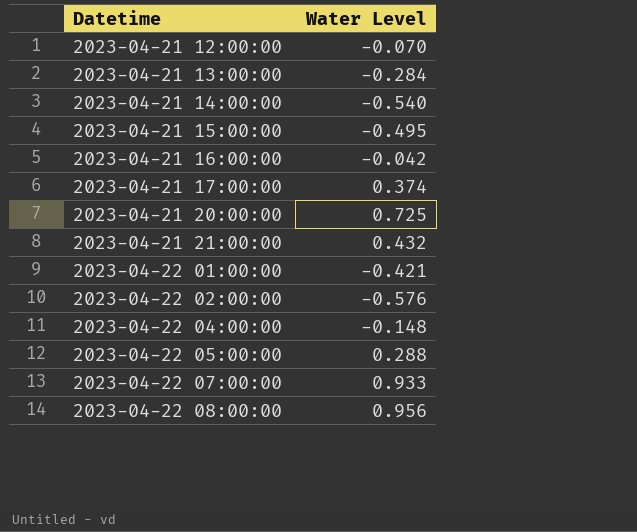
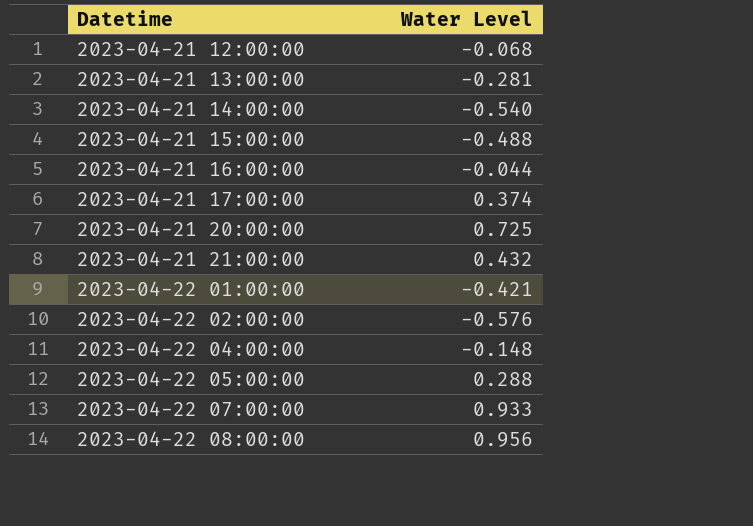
2023-04-21 12:00:00 | Water Level: -0.070 -> -0.068
2023-04-21 13:00:00 | Water Level: -0.284 -> -0.281
2023-04-21 15:00:00 | Water Level: -0.495 -> -0.488
2023-04-21 16:00:00 | Water Level: -0.042 -> -0.044

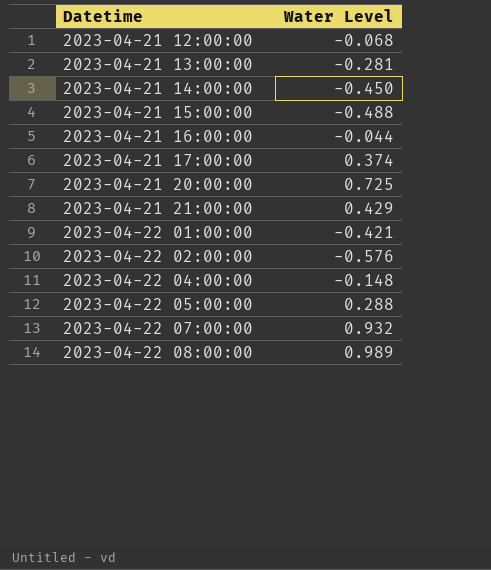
2023-04-21 14:00:00 | Water Level: -0.540 -> -0.450
2023-04-21 21:00:00 | Water Level: 0.432 -> 0.429
2023-04-22 07:00:00 | Water Level: 0.933 -> 0.932
2023-04-22 08:00:00 | Water Level: 0.956 -> 0.989

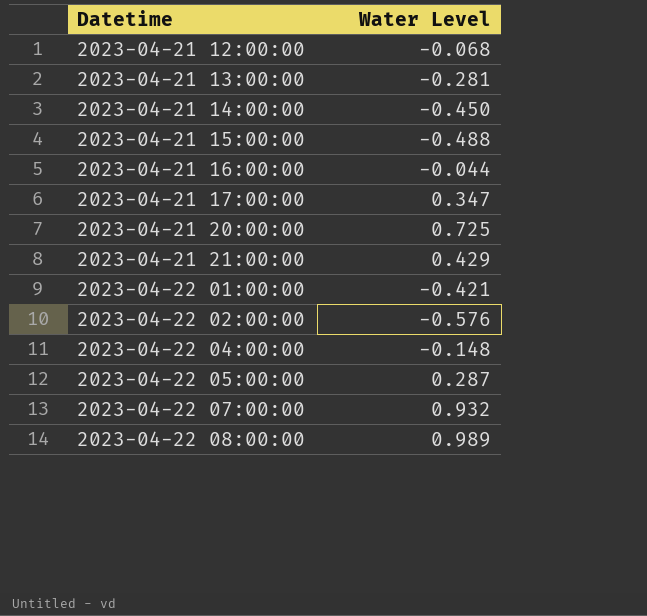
2023-04-21 17:00:00 | Water Level: 0.374 -> 0.347
2023-04-22 05:00:00 | Water Level: 0.288 -> 0.287

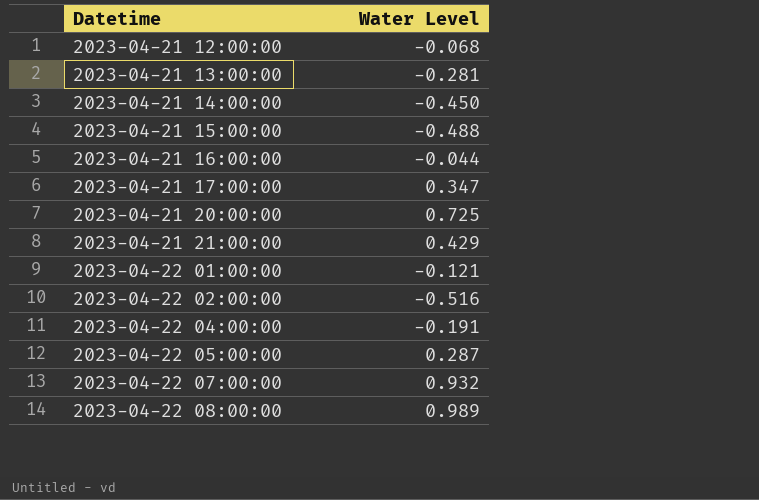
2023-04-22 01:00:00 | Water Level: -0.421 -> -0.121
2023-04-22 02:00:00 | Water Level: -0.576 -> -0.516
2023-04-22 04:00:00 | Water Level: -0.148 -> -0.191

